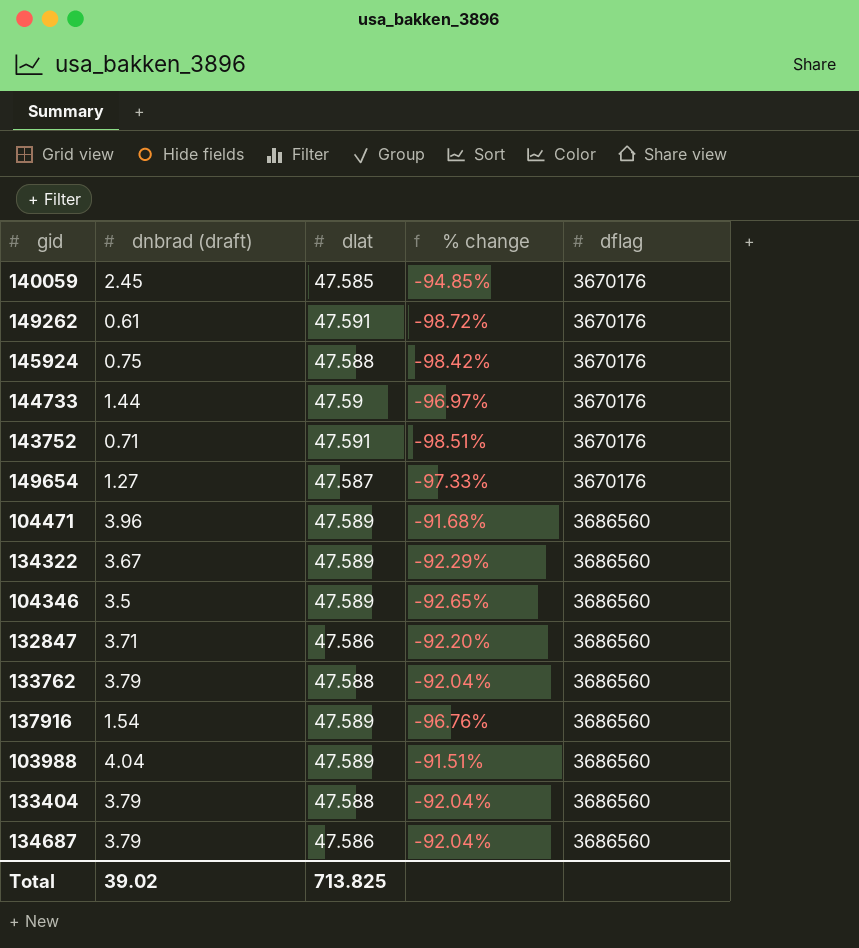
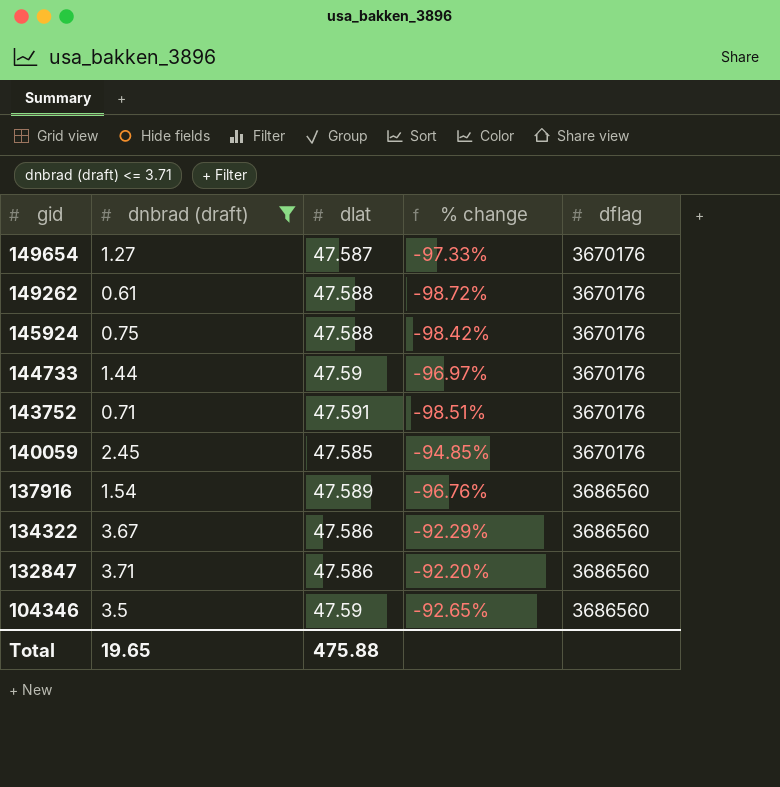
filter: none -> dnbrad (draft) <= 3.71
row order: dflag ascending -> gid descending
149262 | dlat: 47.591 -> 47.588
134322 | dlat: 47.589 -> 47.586
104346 | dlat: 47.589 -> 47.59
Total | dnbrad (draft): 39.02 -> 19.65
Total | dlat: 713.825 -> 475.88

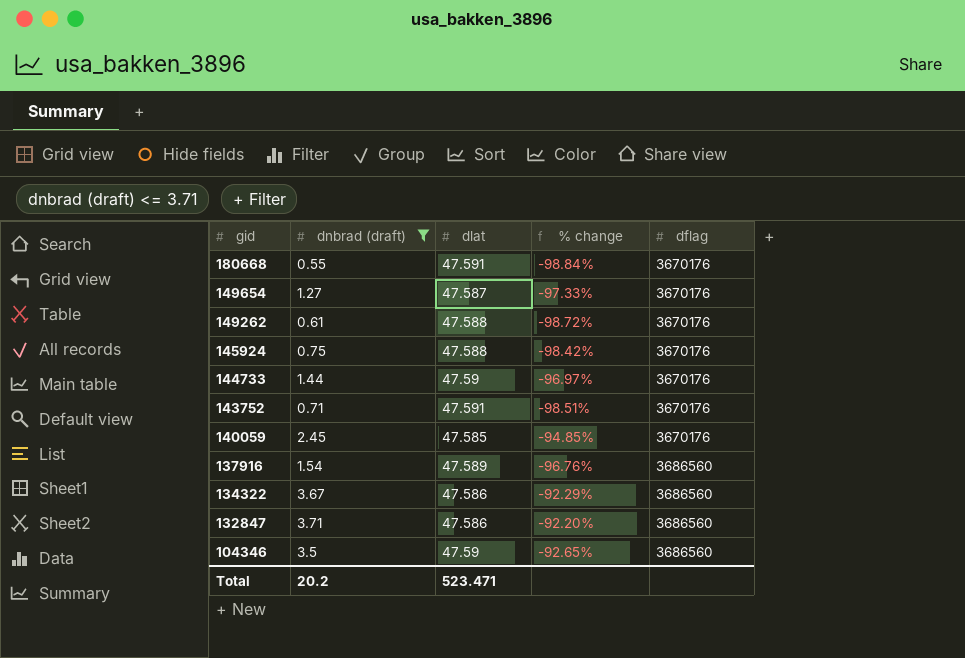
row 180668: none -> 0.55 | 47.591 | -98.84% | 3670176
Total | dnbrad (draft): 19.65 -> 20.2
Total | dlat: 475.88 -> 523.471

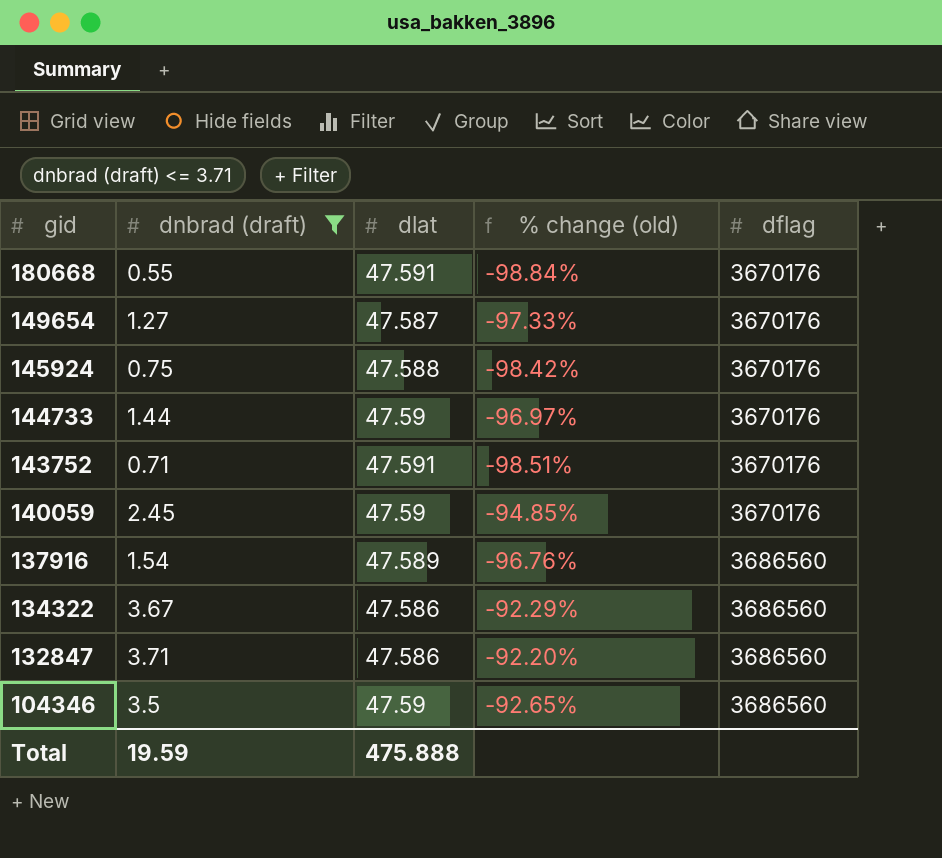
column name: % change -> % change (old)
row 149262: 0.61 | 47.588 | -98.72% | 3670176 -> none
140059 | dlat: 47.585 -> 47.59
Total | dnbrad (draft): 20.2 -> 19.59
Total | dlat: 523.471 -> 475.888

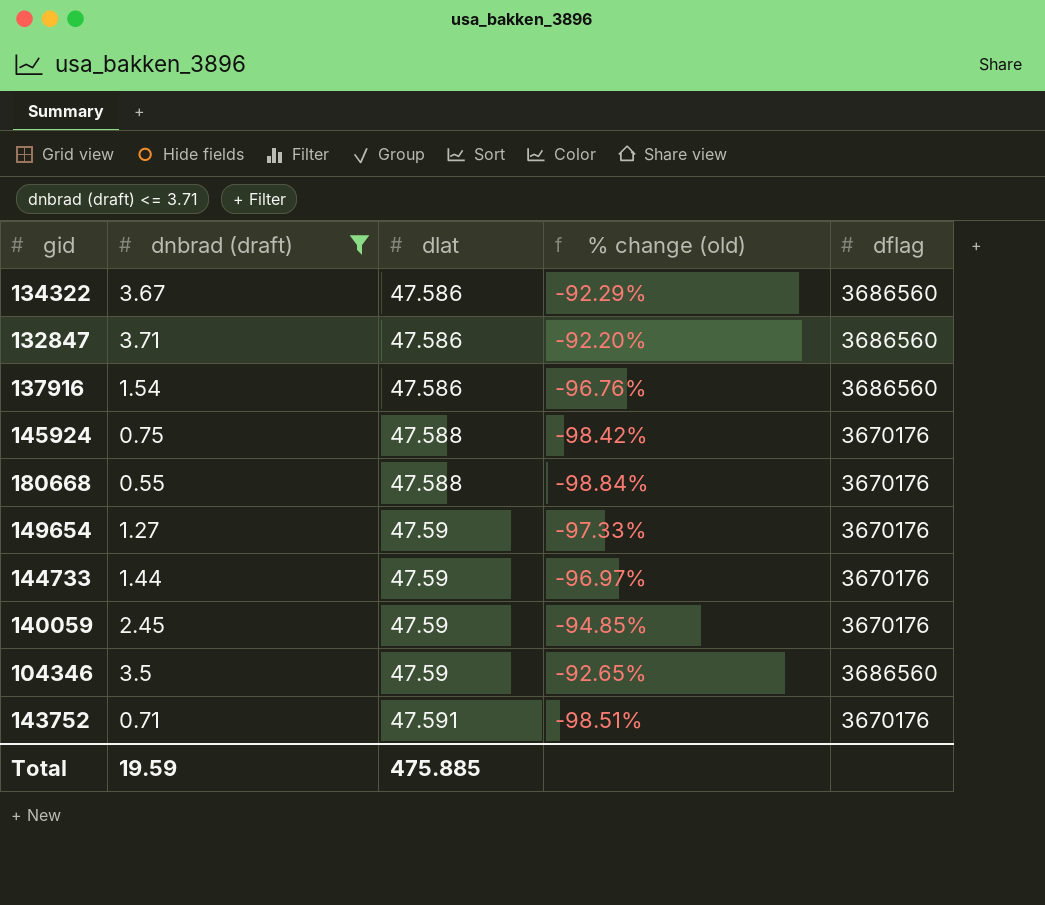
row order: gid descending -> dlat ascending
137916 | dlat: 47.589 -> 47.586
180668 | dlat: 47.591 -> 47.588
149654 | dlat: 47.587 -> 47.59
Total | dlat: 475.888 -> 475.885

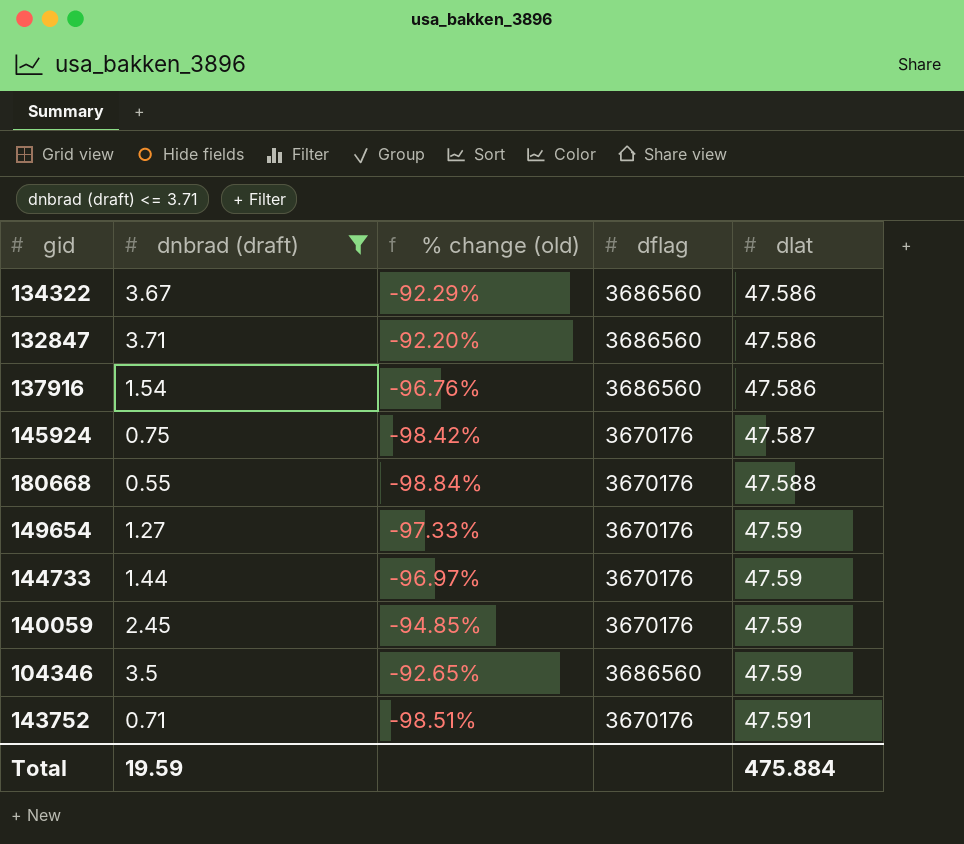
column dlat | position: 3 -> 5
145924 | dlat: 47.588 -> 47.587
Total | dlat: 475.885 -> 475.884

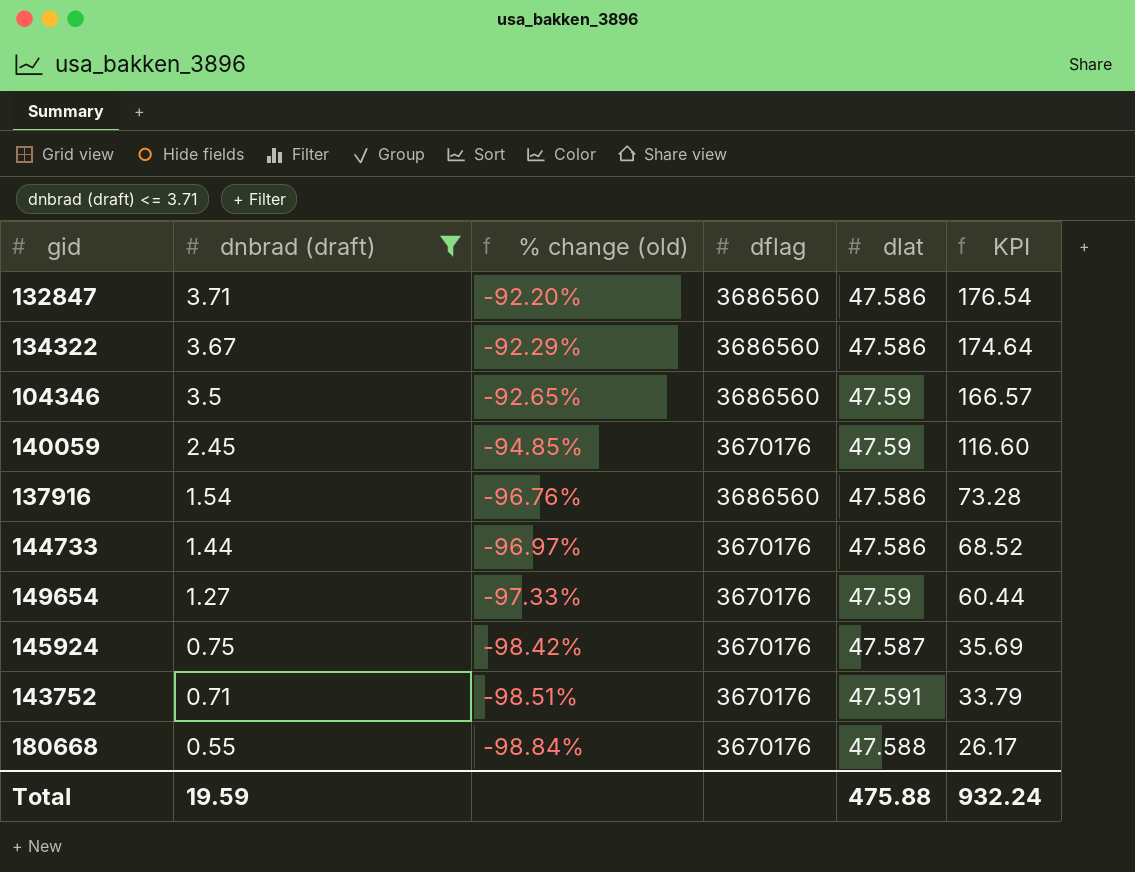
row order: dlat ascending -> dnbrad (draft) descending
column KPI | formula: none -> [dnbrad (draft)] * [dlat]
144733 | dlat: 47.59 -> 47.586
Total | dlat: 475.884 -> 475.88

